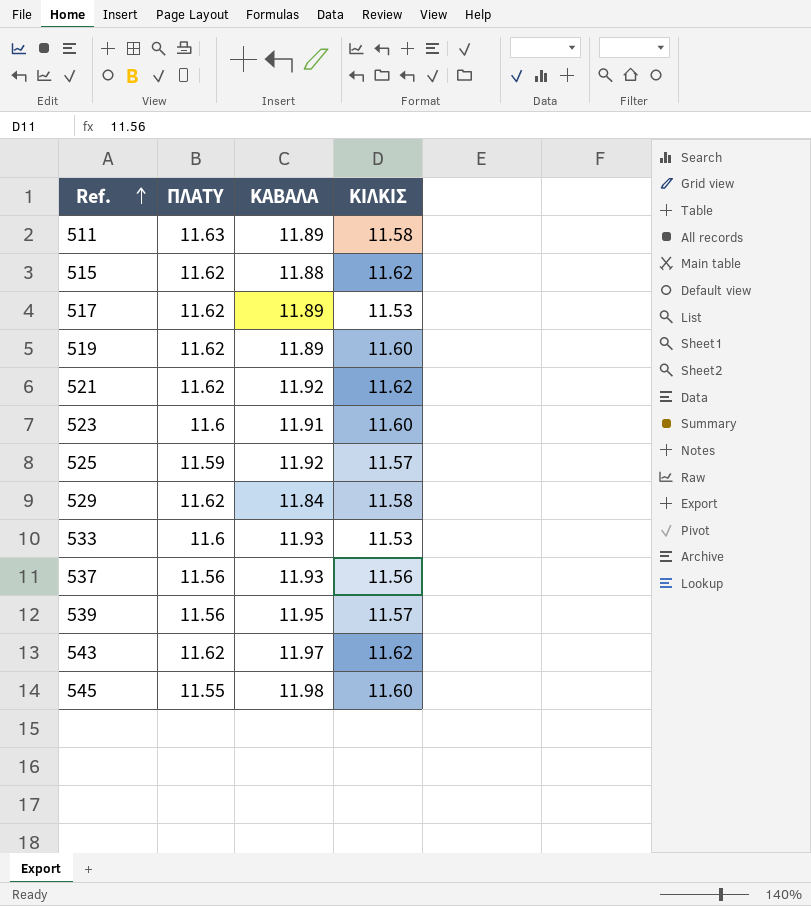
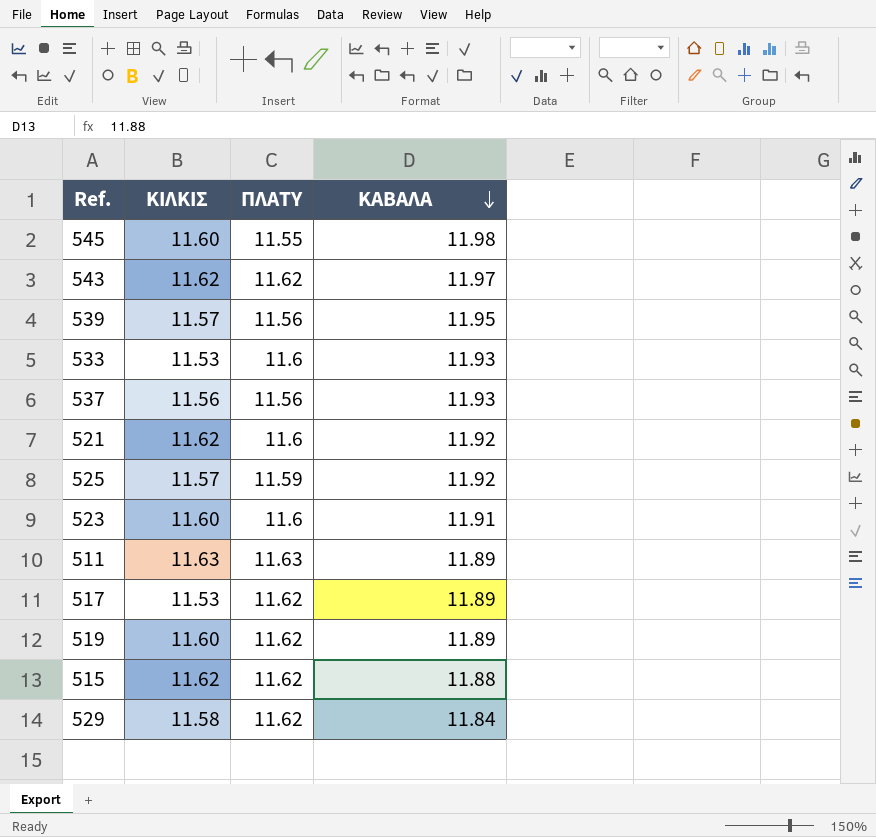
row order: Ref. ascending -> ΚΑΒΑΛΑ descending
column ΚΙΛΚΙΣ | position: 4 -> 2
521 | ΠΛΑΤΥ: 11.62 -> 11.6
511 | ΚΙΛΚΙΣ: 11.58 -> 11.63

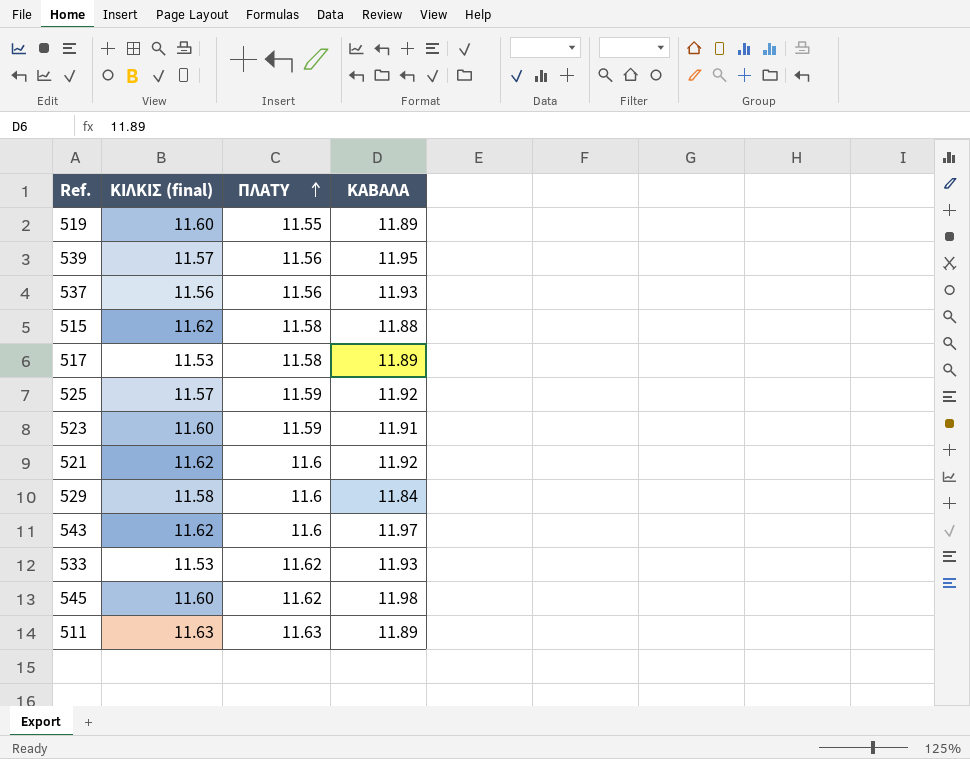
row order: ΚΑΒΑΛΑ descending -> ΠΛΑΤΥ ascending
column name: ΚΙΛΚΙΣ -> ΚΙΛΚΙΣ (final)
519 | ΠΛΑΤΥ: 11.62 -> 11.55
515 | ΠΛΑΤΥ: 11.62 -> 11.58
517 | ΠΛΑΤΥ: 11.62 -> 11.58
523 | ΠΛΑΤΥ: 11.6 -> 11.59
529 | ΠΛΑΤΥ: 11.62 -> 11.6
543 | ΠΛΑΤΥ: 11.62 -> 11.6
533 | ΠΛΑΤΥ: 11.6 -> 11.62
545 | ΠΛΑΤΥ: 11.55 -> 11.62

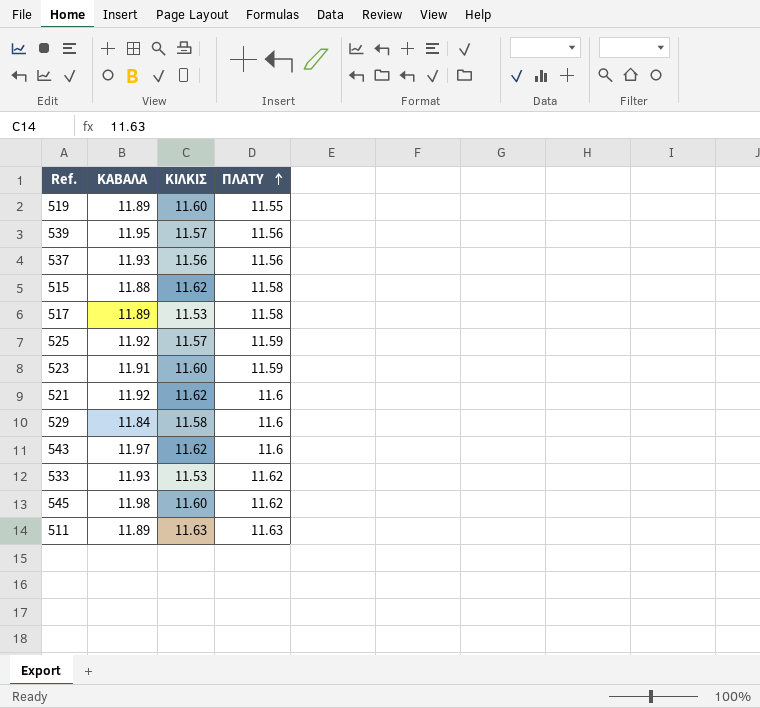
column ΚΑΒΑΛΑ | position: 4 -> 2
column name: ΚΙΛΚΙΣ (final) -> ΚΙΛΚΙΣ

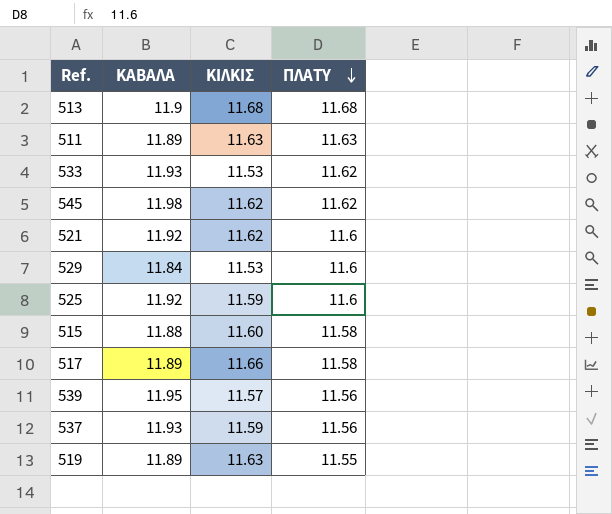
row order: ΠΛΑΤΥ ascending -> ΠΛΑΤΥ descending
row 523: 11.91 | 11.60 | 11.59 -> none
row 543: 11.97 | 11.62 | 11.6 -> none
row 513: none -> 11.9 | 11.68 | 11.68
545 | ΚΙΛΚΙΣ: 11.60 -> 11.62
529 | ΚΙΛΚΙΣ: 11.58 -> 11.53
525 | ΚΙΛΚΙΣ: 11.57 -> 11.59
525 | ΠΛΑΤΥ: 11.59 -> 11.6
515 | ΚΙΛΚΙΣ: 11.62 -> 11.60
517 | ΚΙΛΚΙΣ: 11.53 -> 11.66
537 | ΚΙΛΚΙΣ: 11.56 -> 11.59
519 | ΚΙΛΚΙΣ: 11.60 -> 11.63

